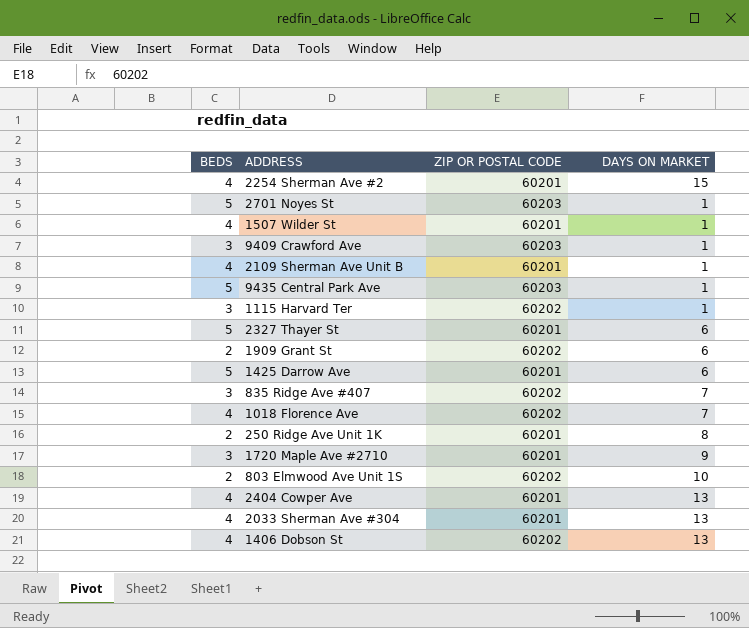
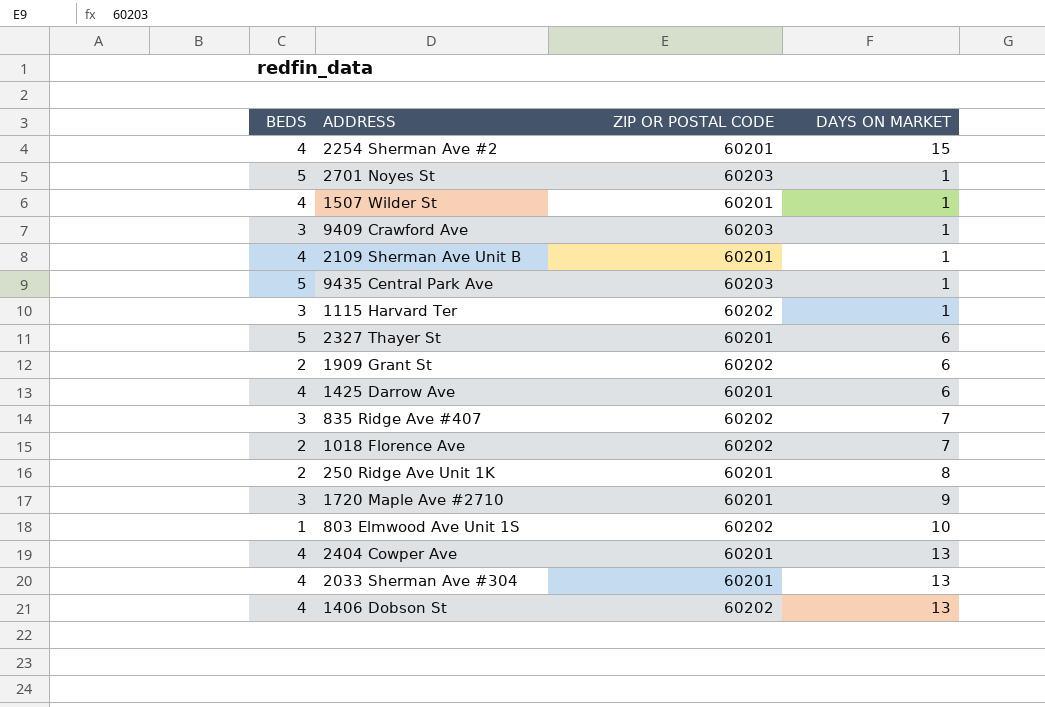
1425 Darrow Ave | BEDS: 5 -> 4
1018 Florence Ave | BEDS: 4 -> 2
803 Elmwood Ave Unit 1S | BEDS: 2 -> 1

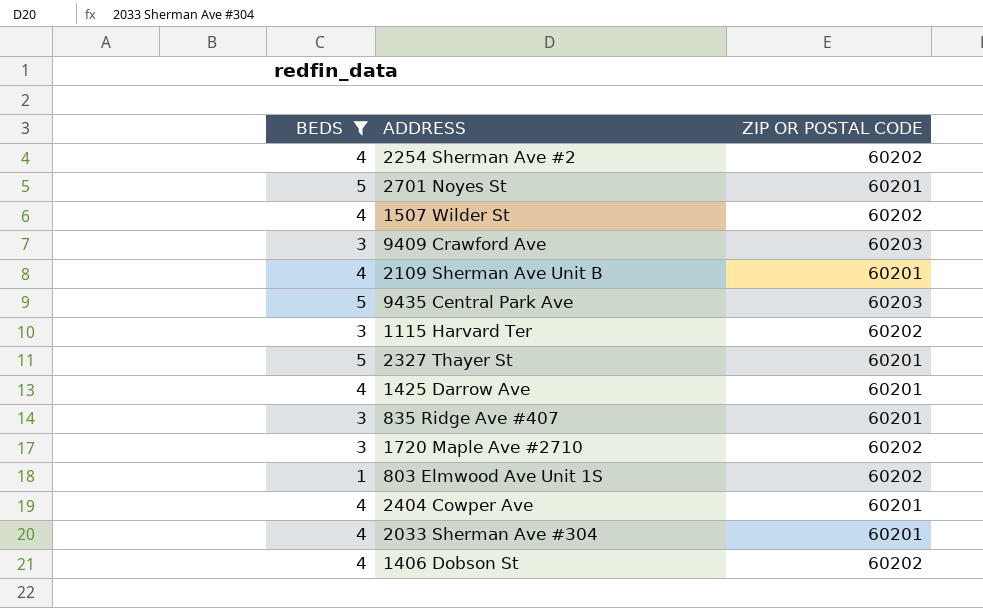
filter: none -> BEDS != 2
column DAYS ON MARKET | position: 4 -> none
2254 Sherman Ave #2 | ZIP OR POSTAL CODE: 60201 -> 60202
2701 Noyes St | ZIP OR POSTAL CODE: 60203 -> 60201
1507 Wilder St | ZIP OR POSTAL CODE: 60201 -> 60202
835 Ridge Ave #407 | ZIP OR POSTAL CODE: 60202 -> 60201
1720 Maple Ave #2710 | ZIP OR POSTAL CODE: 60201 -> 60202

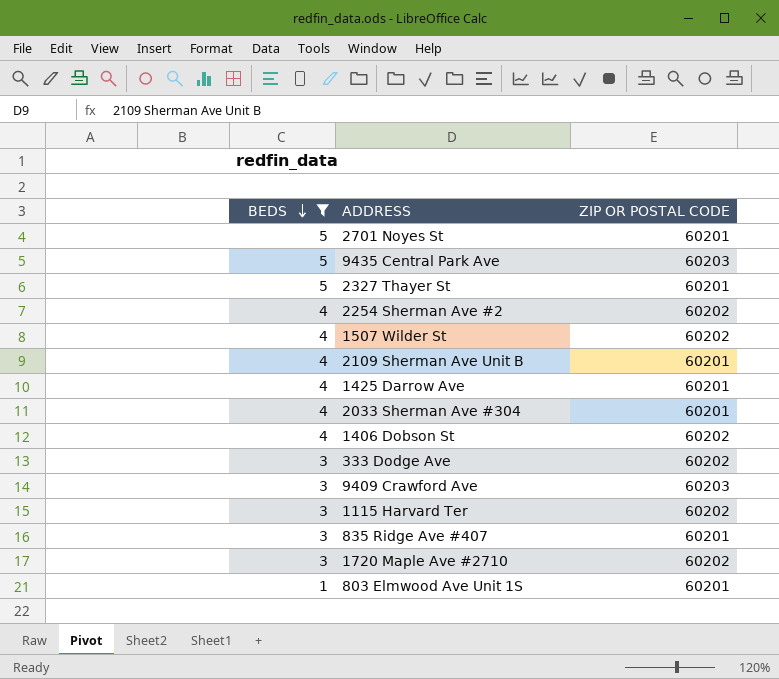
row order: none -> BEDS descending
row 2404 Cowper Ave: 4 | 60201 -> none
row 333 Dodge Ave: none -> 3 | 60202
803 Elmwood Ave Unit 1S | ZIP OR POSTAL CODE: 60202 -> 60201

